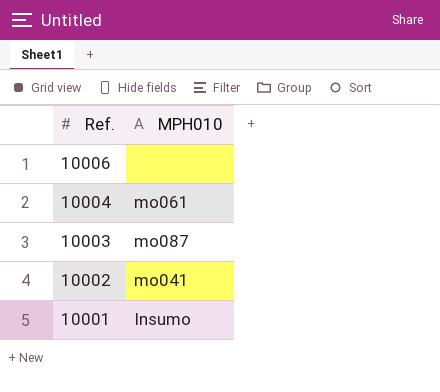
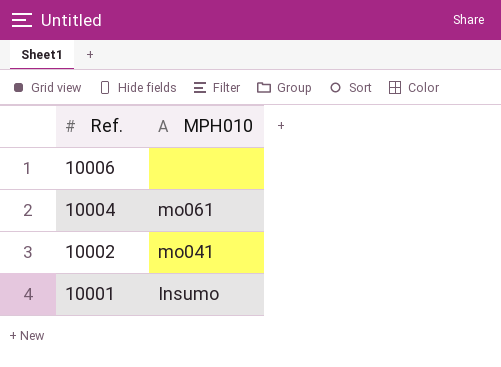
row 10003: mo087 -> none

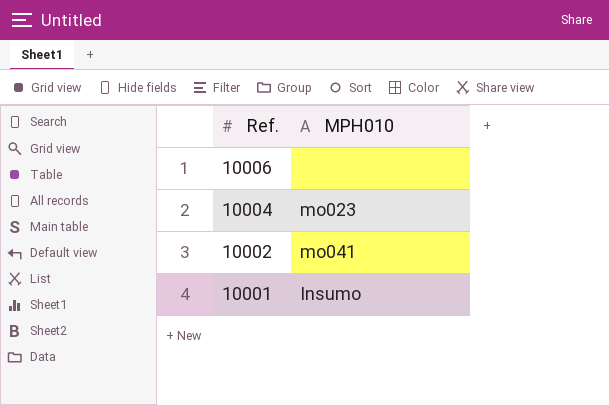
10004 | MPH010: mo061 -> mo023

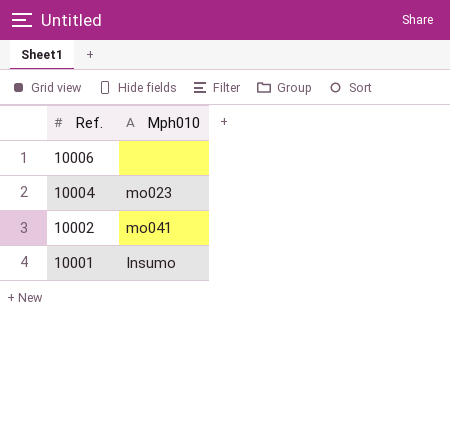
column name: MPH010 -> Mph010

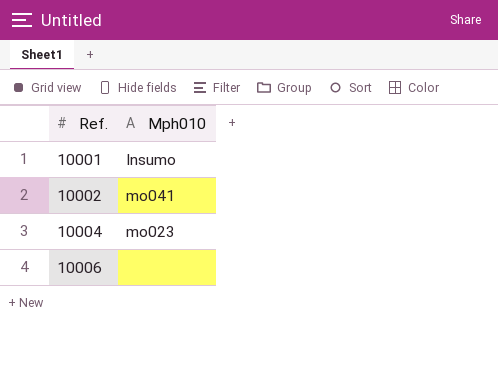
row order: Ref. descending -> Ref. ascending

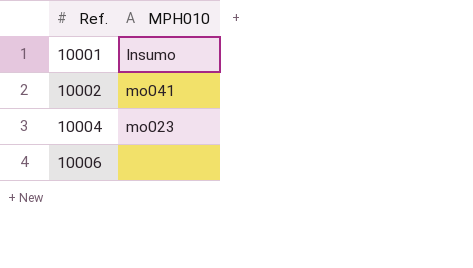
column name: Mph010 -> MPH010

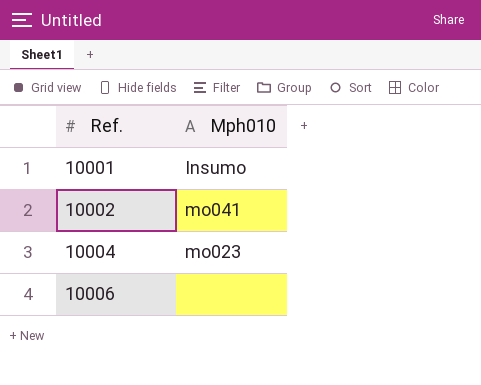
column name: MPH010 -> Mph010

